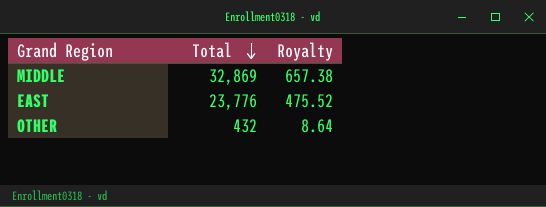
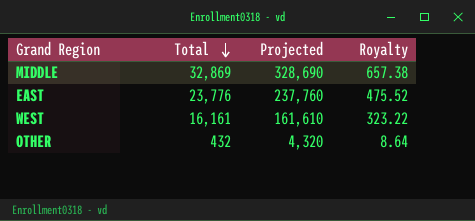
column Projected | formula: none -> [Total] * 10
row WEST: none -> 16,161 | 161,610 | 323.22

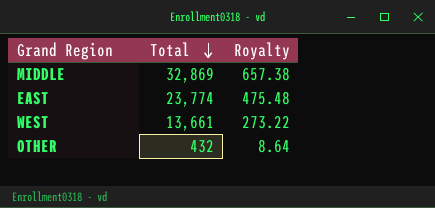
column Projected | formula: [Total] * 10 -> none
EAST | Total: 23,776 -> 23,774
EAST | Royalty: 475.52 -> 475.48
WEST | Total: 16,161 -> 13,661
WEST | Royalty: 323.22 -> 273.22

